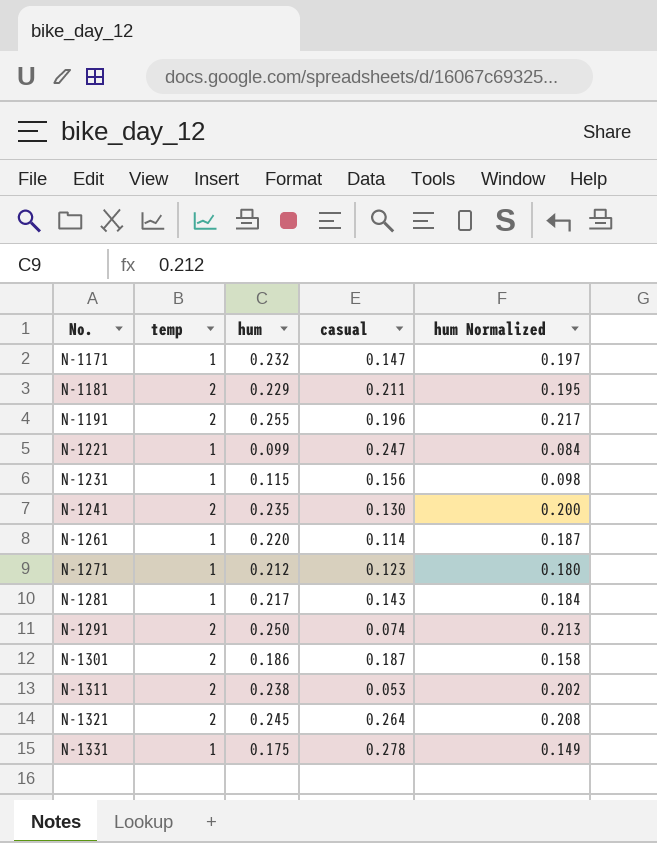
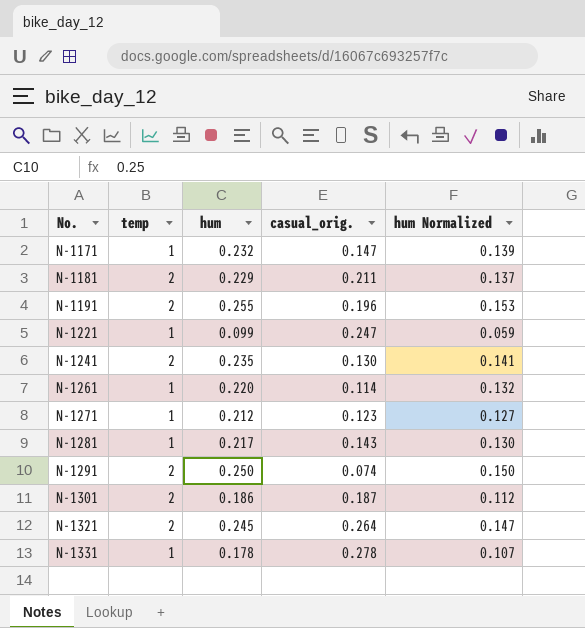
column name: casual -> casual_orig.
column hum Normalized | formula: [hum] * 0.85 -> [hum] * 0.6
row N-1231: 1 | 0.115 | 0.156 | 0.098 -> none
row N-1311: 2 | 0.238 | 0.053 | 0.202 -> none
N-1331 | hum: 0.175 -> 0.178

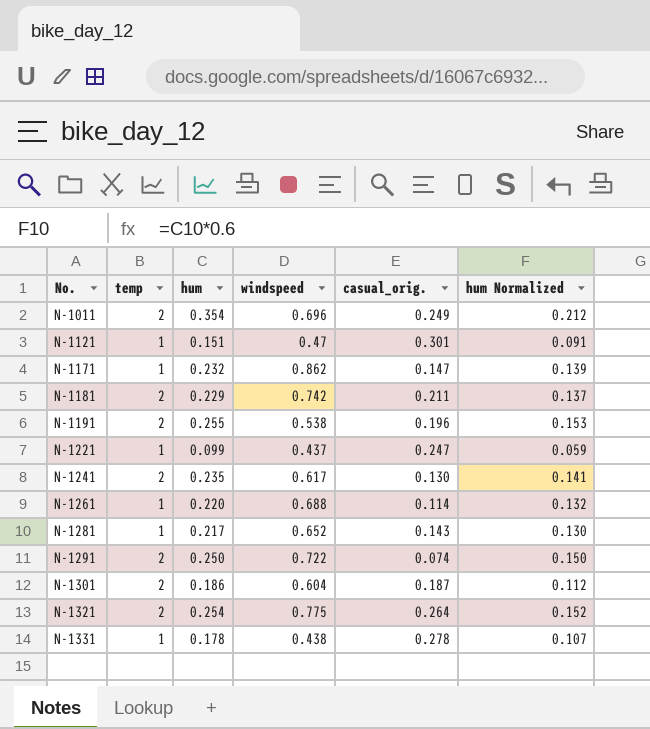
column windspeed | position: none -> 4
row N-1271: 1 | 0.212 | 0.123 | 0.127 -> none
row N-1011: none -> 2 | 0.354 | 0.696 | 0.249 | 0.212
row N-1121: none -> 1 | 0.151 | 0.47 | 0.301 | 0.091
N-1321 | hum: 0.245 -> 0.254
N-1321 | hum Normalized: 0.147 -> 0.152

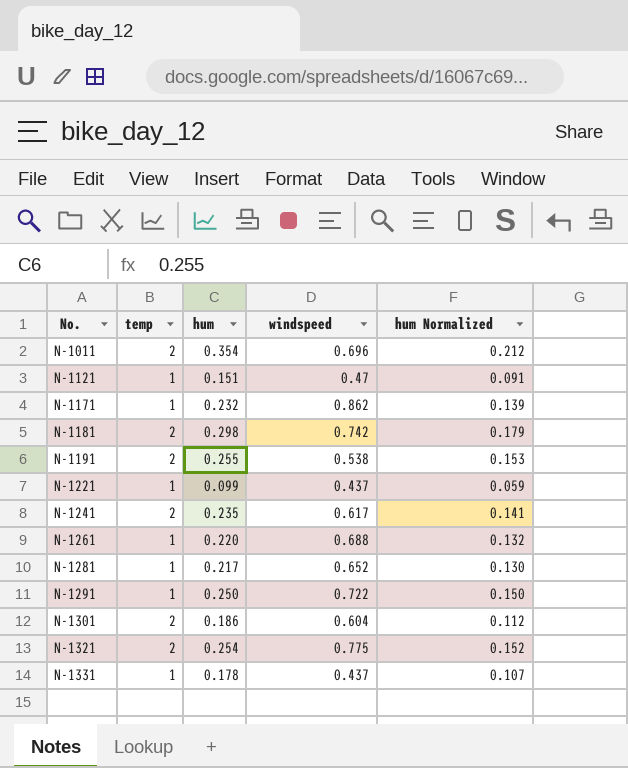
column casual_orig. | position: 5 -> none
N-1181 | hum: 0.229 -> 0.298
N-1181 | hum Normalized: 0.137 -> 0.179
N-1291 | temp: 2 -> 1
N-1331 | windspeed: 0.438 -> 0.437

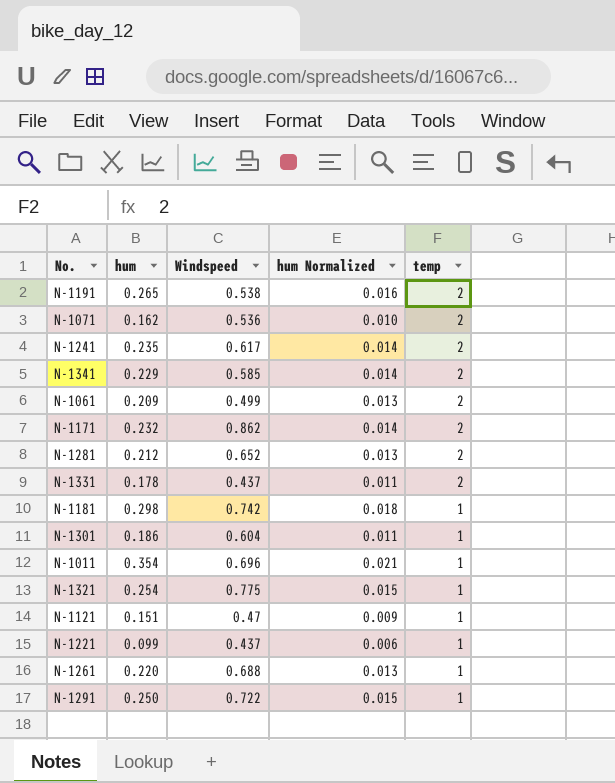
row order: No. ascending -> temp descending
column name: windspeed -> Windspeed
column hum Normalized | formula: [hum] * 0.6 -> [hum] * 0.06
column temp | position: 2 -> 5
N-1191 | hum: 0.255 -> 0.265
row N-1071: none -> 0.162 | 0.536 | 0.010 | 2
row N-1341: none -> 0.229 | 0.585 | 0.014 | 2
row N-1061: none -> 0.209 | 0.499 | 0.013 | 2
N-1171 | temp: 1 -> 2
N-1281 | hum: 0.217 -> 0.212
N-1281 | temp: 1 -> 2
N-1331 | temp: 1 -> 2
N-1181 | temp: 2 -> 1
N-1301 | temp: 2 -> 1
N-1011 | temp: 2 -> 1
N-1321 | temp: 2 -> 1

